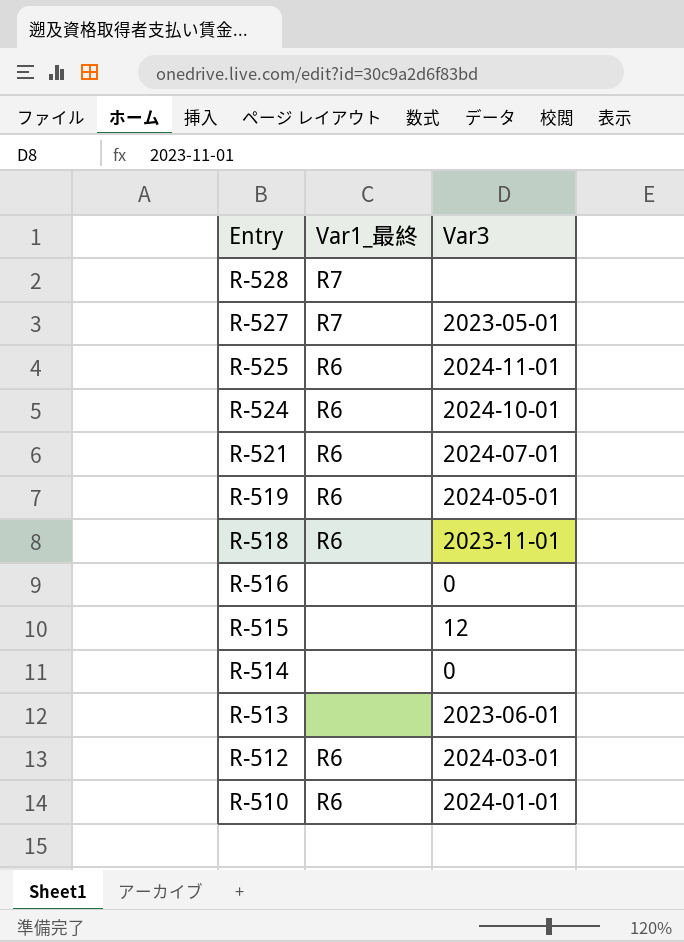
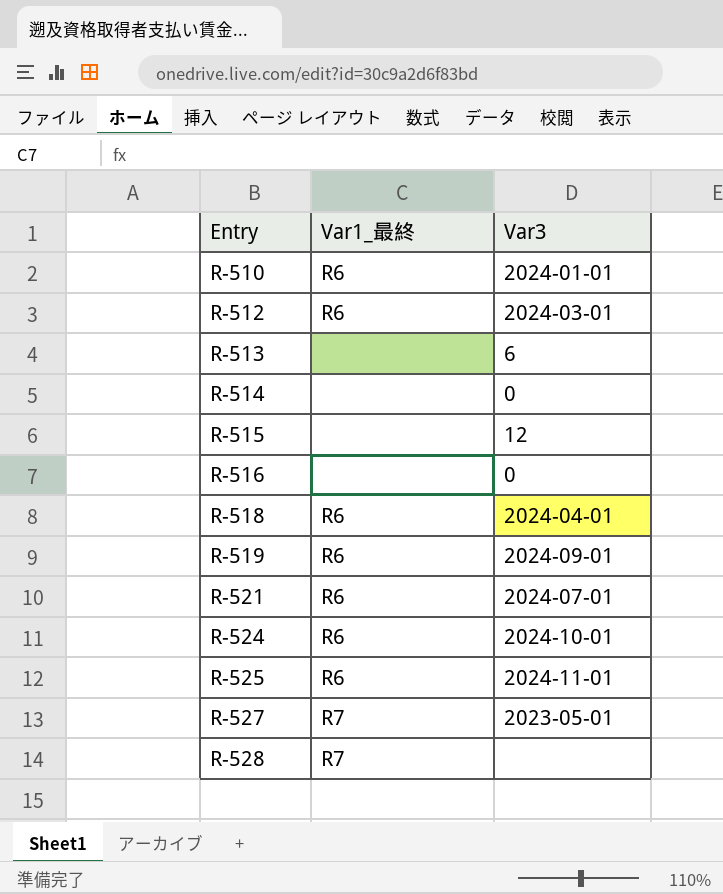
row order: Entry descending -> Entry ascending
R-513 | Var3: 2023-06-01 -> 6
R-518 | Var3: 2023-11-01 -> 2024-04-01
R-519 | Var3: 2024-05-01 -> 2024-09-01

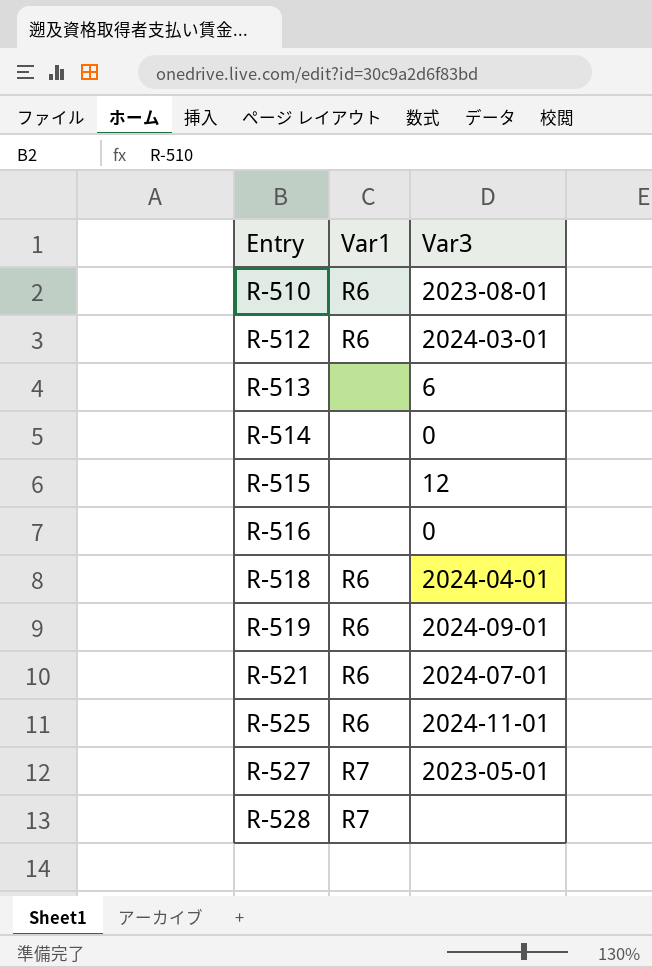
column name: Var1_最終 -> Var1
row R-524: R6 | 2024-10-01 -> none
R-510 | Var3: 2024-01-01 -> 2023-08-01

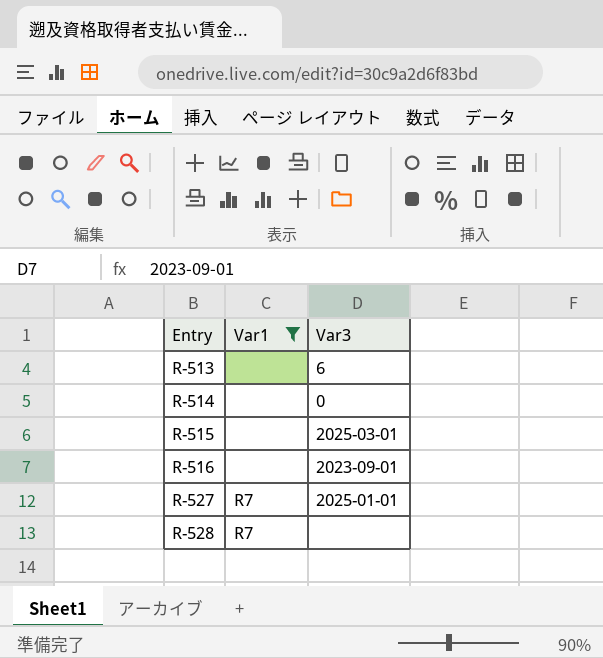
filter: none -> Var1 != R6
R-515 | Var3: 12 -> 2025-03-01
R-516 | Var3: 0 -> 2023-09-01
R-527 | Var3: 2023-05-01 -> 2025-01-01

